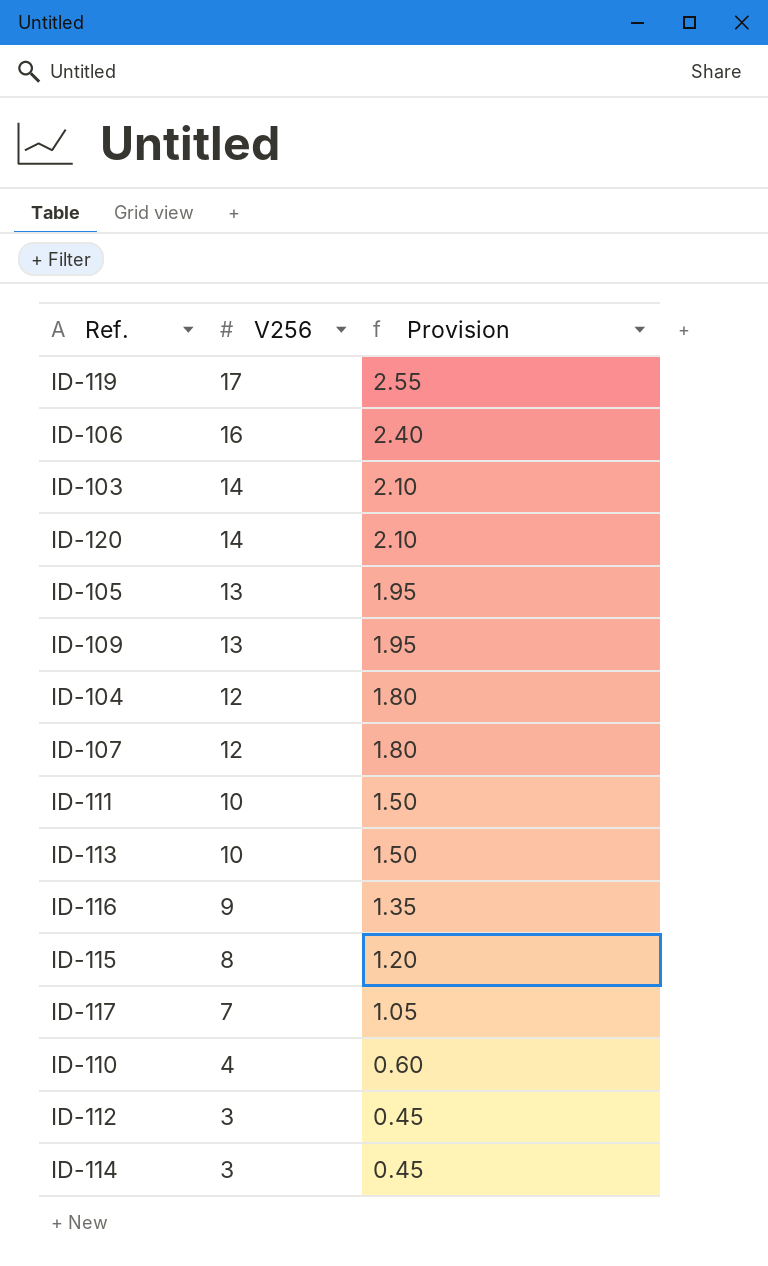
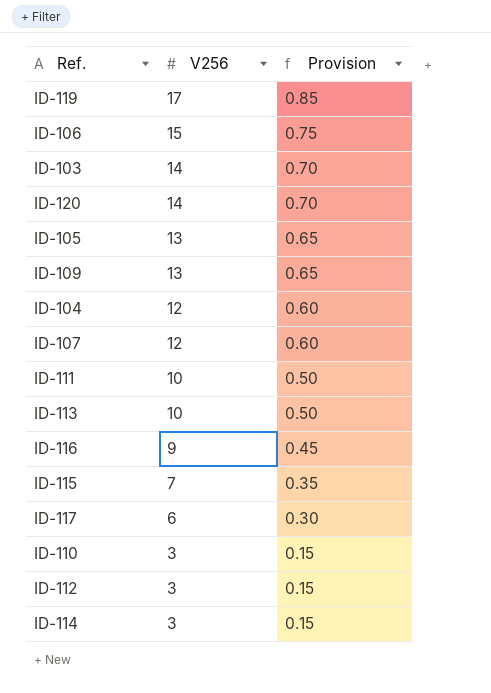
column Provision | formula: [V256] * 0.15 -> [V256] * 0.05
ID-106 | V256: 16 -> 15
ID-115 | V256: 8 -> 7
ID-117 | V256: 7 -> 6
ID-110 | V256: 4 -> 3

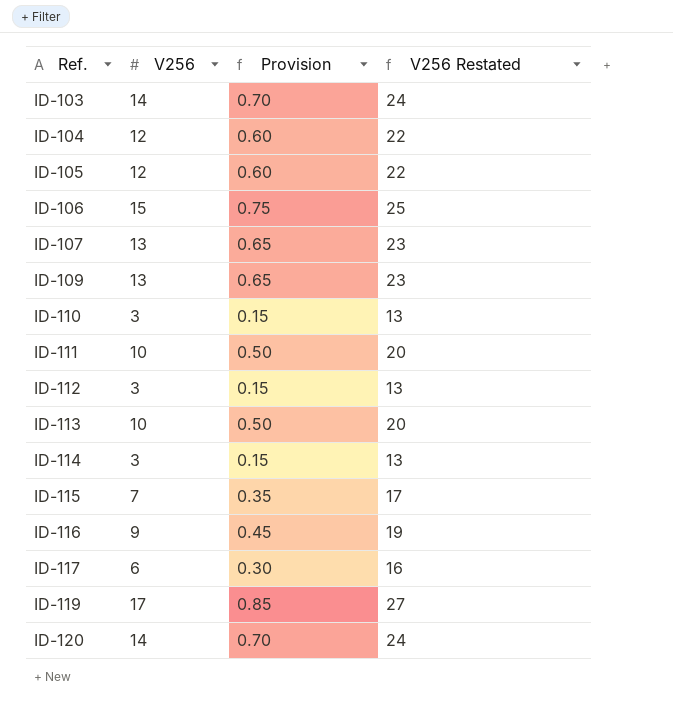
row order: V256 descending -> Ref. ascending
column V256 Restated | formula: none -> [V256] + 10
ID-105 | V256: 13 -> 12
ID-105 | Provision: 0.65 -> 0.60
ID-107 | V256: 12 -> 13
ID-107 | Provision: 0.60 -> 0.65

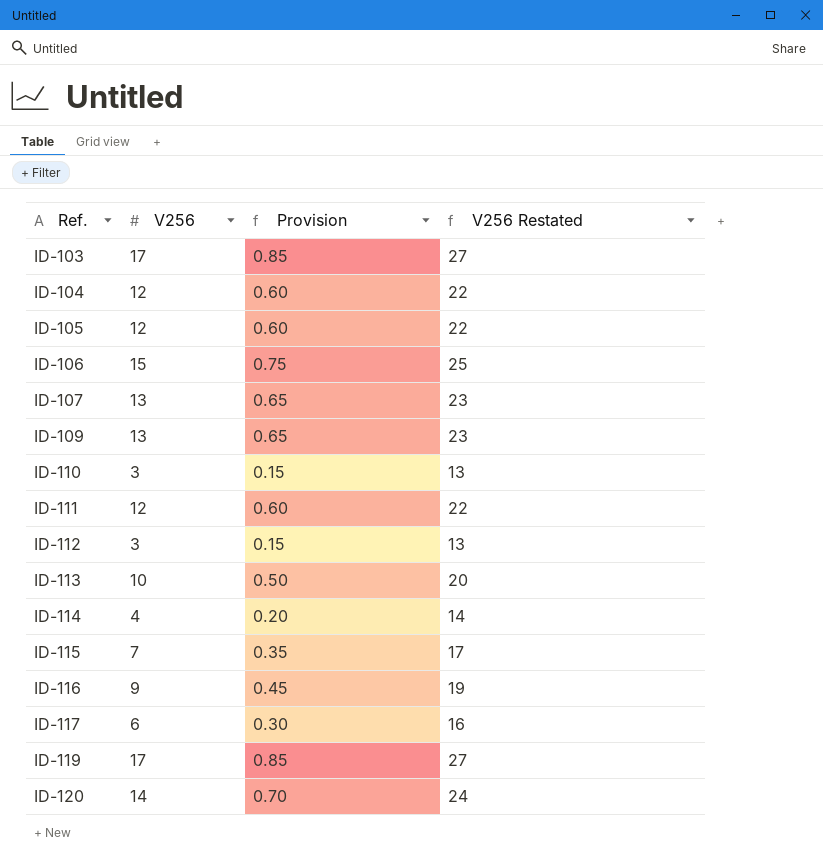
ID-103 | V256: 14 -> 17
ID-103 | Provision: 0.70 -> 0.85
ID-103 | V256 Restated: 24 -> 27
ID-111 | V256: 10 -> 12
ID-111 | Provision: 0.50 -> 0.60
ID-111 | V256 Restated: 20 -> 22
ID-114 | V256: 3 -> 4
ID-114 | Provision: 0.15 -> 0.20
ID-114 | V256 Restated: 13 -> 14

